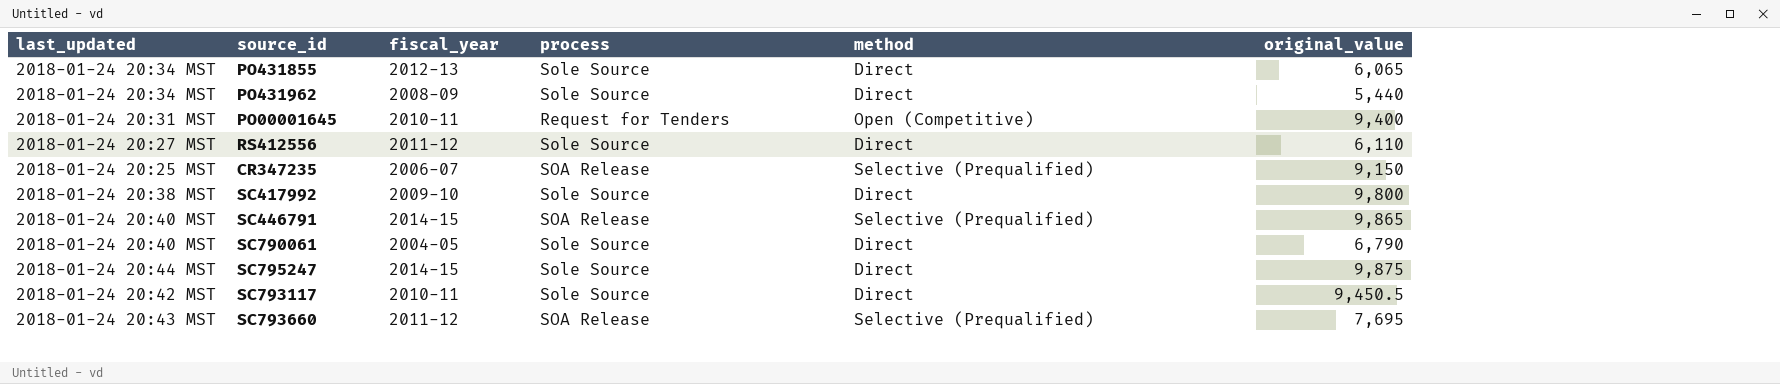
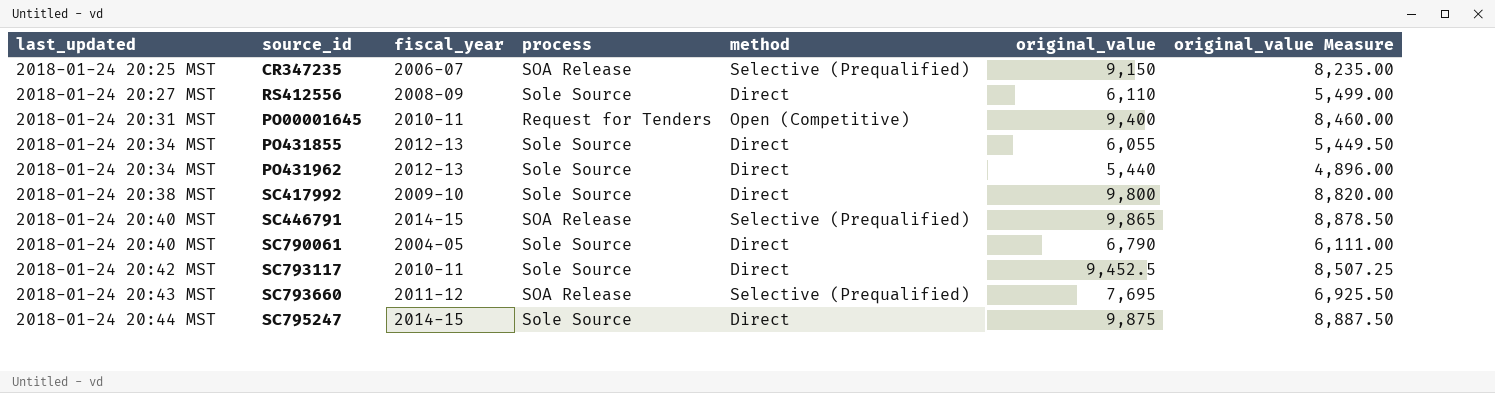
row order: none -> last_updated ascending
column original_value Measure | formula: none -> [original_value] * 0.9
RS412556 | fiscal_year: 2011-12 -> 2008-09
PO431855 | original_value: 6,065 -> 6,055
PO431962 | fiscal_year: 2008-09 -> 2012-13
SC793117 | original_value: 9,450.5 -> 9,452.5

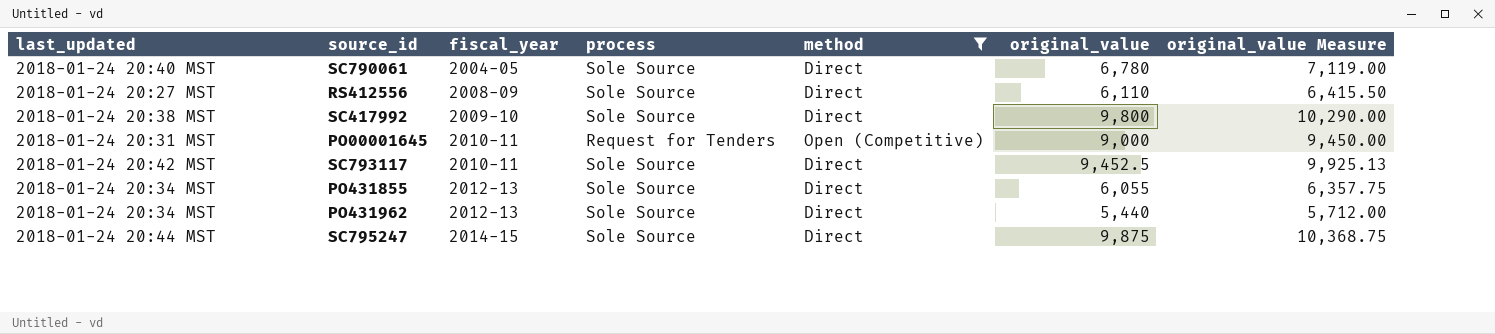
filter: none -> method != Selective (Prequalified)
row order: last_updated ascending -> fiscal_year ascending
column original_value Measure | formula: [original_value] * 0.9 -> [original_value] * 1.05
SC790061 | original_value: 6,790 -> 6,780
PO00001645 | original_value: 9,400 -> 9,000

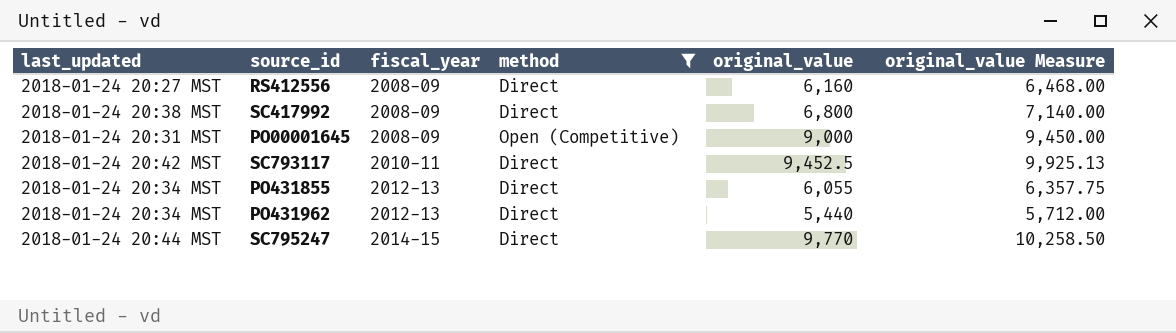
column process | position: 4 -> none
row SC790061: 2018-01-24 20:40 MST | 2004-05 | Sole Source | Direct | 6,780 | 7,119.00 -> none
RS412556 | original_value: 6,110 -> 6,160
RS412556 | original_value Measure: 6,415.50 -> 6,468.00
SC417992 | fiscal_year: 2009-10 -> 2008-09
SC417992 | original_value: 9,800 -> 6,800
SC417992 | original_value Measure: 10,290.00 -> 7,140.00
PO00001645 | fiscal_year: 2010-11 -> 2008-09
SC795247 | original_value: 9,875 -> 9,770
SC795247 | original_value Measure: 10,368.75 -> 10,258.50

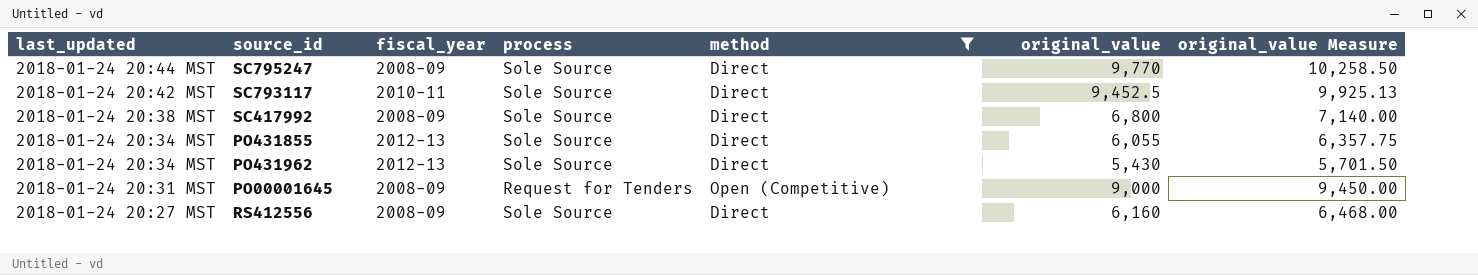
row order: fiscal_year ascending -> last_updated descending
column process | position: none -> 4
SC795247 | fiscal_year: 2014-15 -> 2008-09
PO431962 | original_value: 5,440 -> 5,430
PO431962 | original_value Measure: 5,712.00 -> 5,701.50

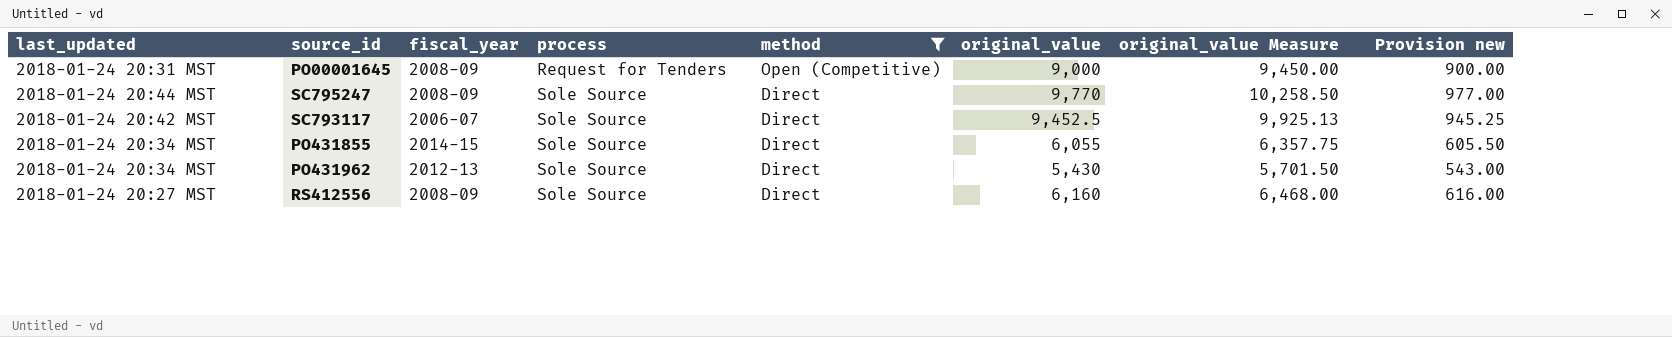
row order: last_updated descending -> process ascending
column Provision new | formula: none -> [original_value] * 0.1
row SC417992: 2018-01-24 20:38 MST | 2008-09 | Sole Source | Direct | 6,800 | 7,140.00 -> none
SC793117 | fiscal_year: 2010-11 -> 2006-07
PO431855 | fiscal_year: 2012-13 -> 2014-15

